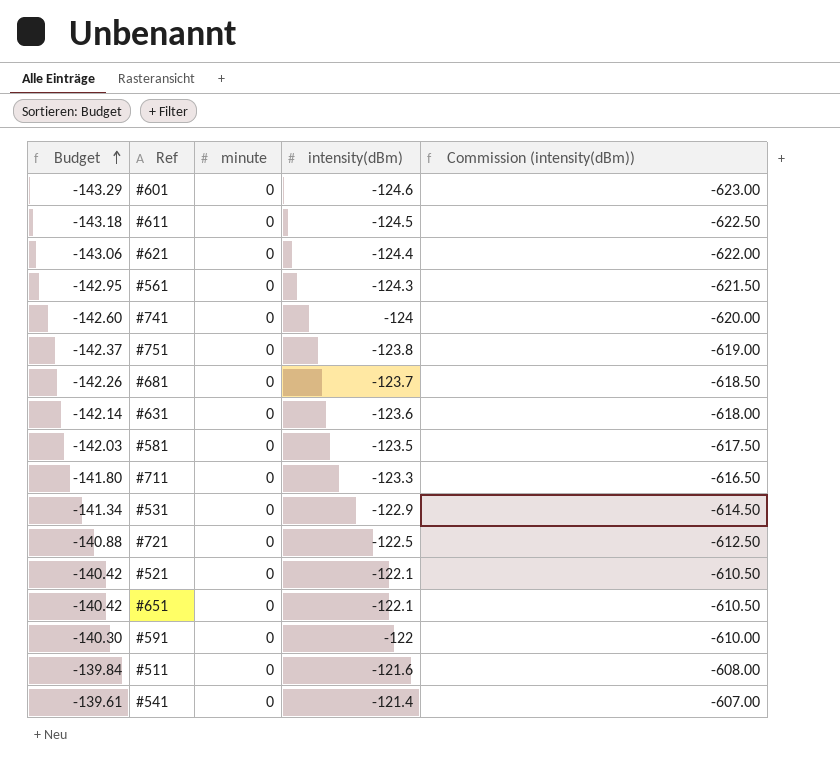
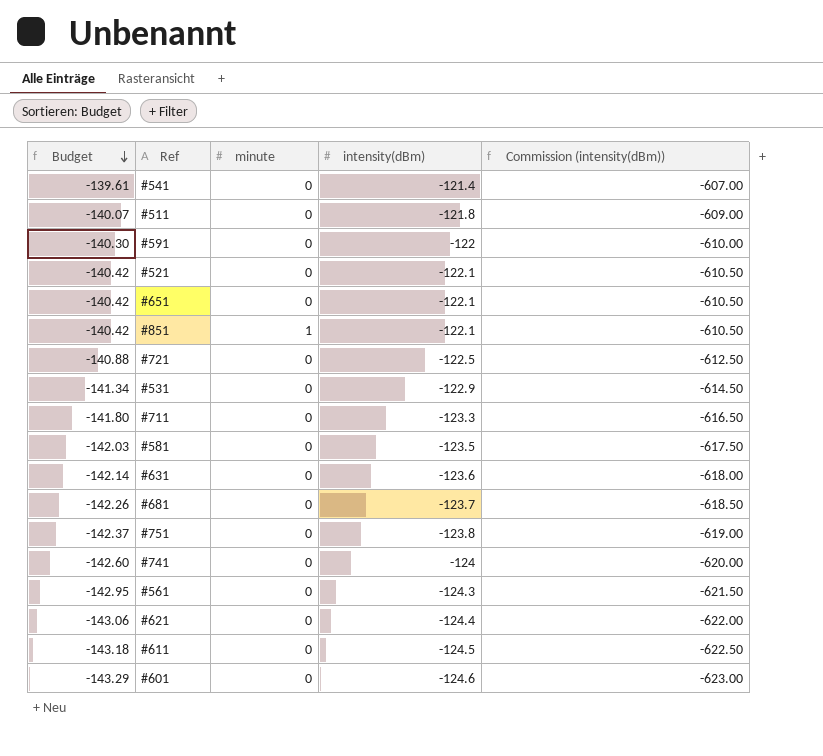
row order: Budget ascending -> Budget descending
#511 | Budget: -139.84 -> -140.07
#511 | intensity(dBm): -121.6 -> -121.8
#511 | Commission (intensity(dBm)): -608.00 -> -609.00
row #851: none -> -140.42 | 1 | -122.1 | -610.50

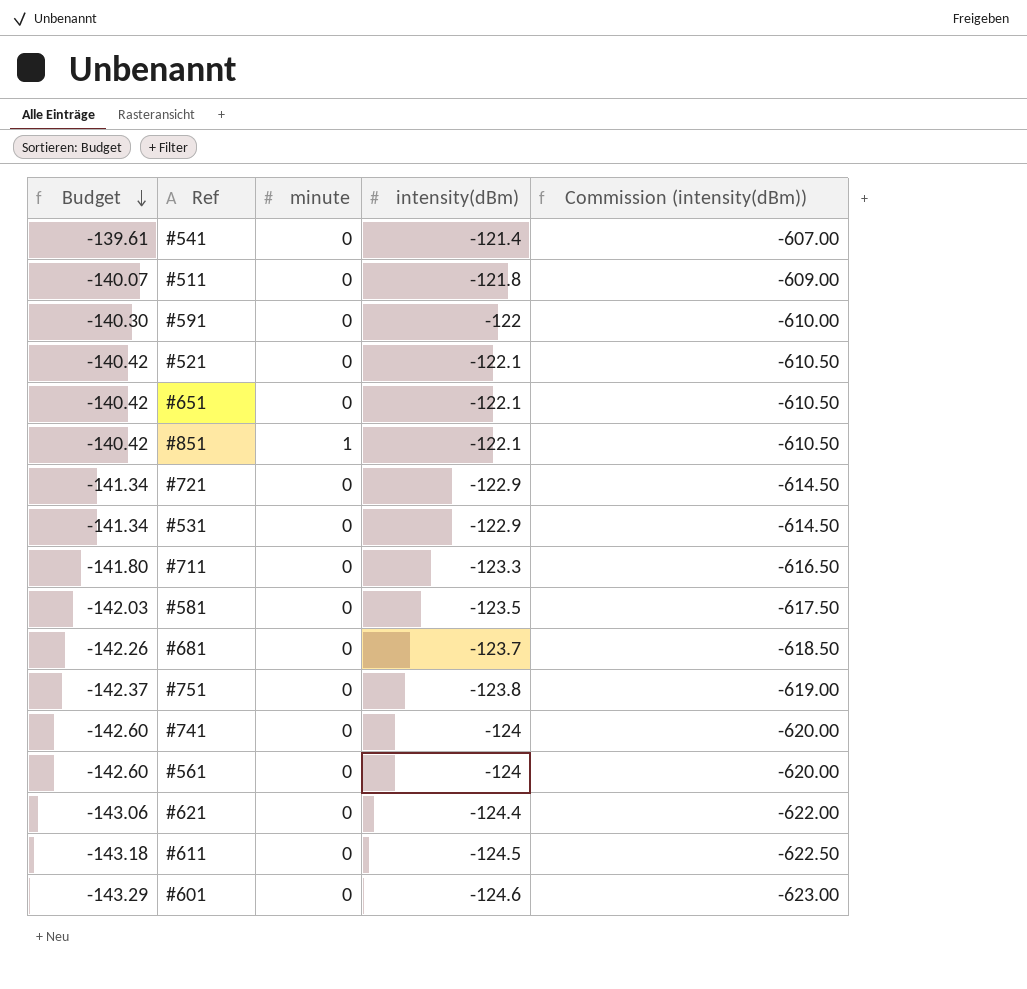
row #631: -142.14 | 0 | -123.6 | -618.00 -> none
#721 | Budget: -140.88 -> -141.34
#721 | intensity(dBm): -122.5 -> -122.9
#721 | Commission (intensity(dBm)): -612.50 -> -614.50
#561 | Budget: -142.95 -> -142.60
#561 | intensity(dBm): -124.3 -> -124
#561 | Commission (intensity(dBm)): -621.50 -> -620.00

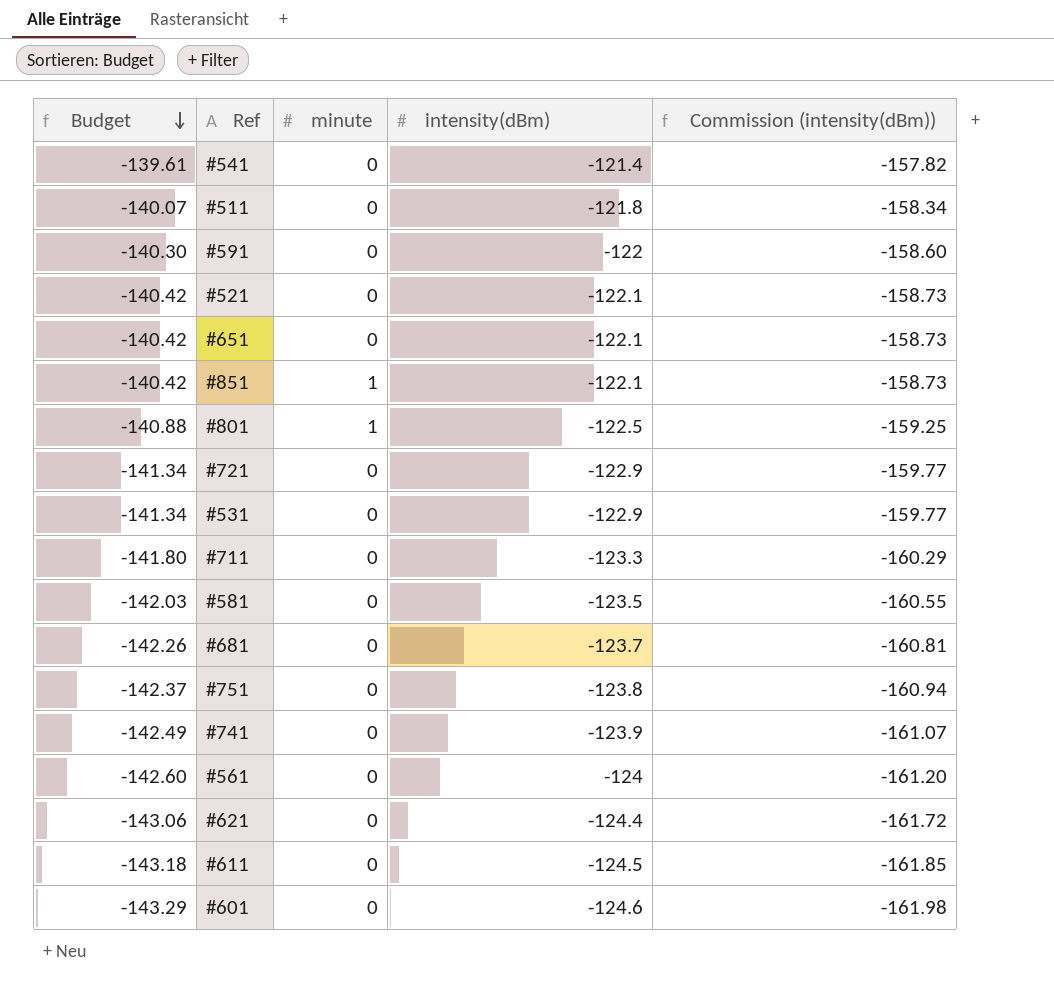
column Commission (intensity(dBm)) | formula: [intensity(dBm)] * 5 -> [intensity(dBm)] * 1.3
row #801: none -> -140.88 | 1 | -122.5 | -159.25
#741 | Budget: -142.60 -> -142.49
#741 | intensity(dBm): -124 -> -123.9

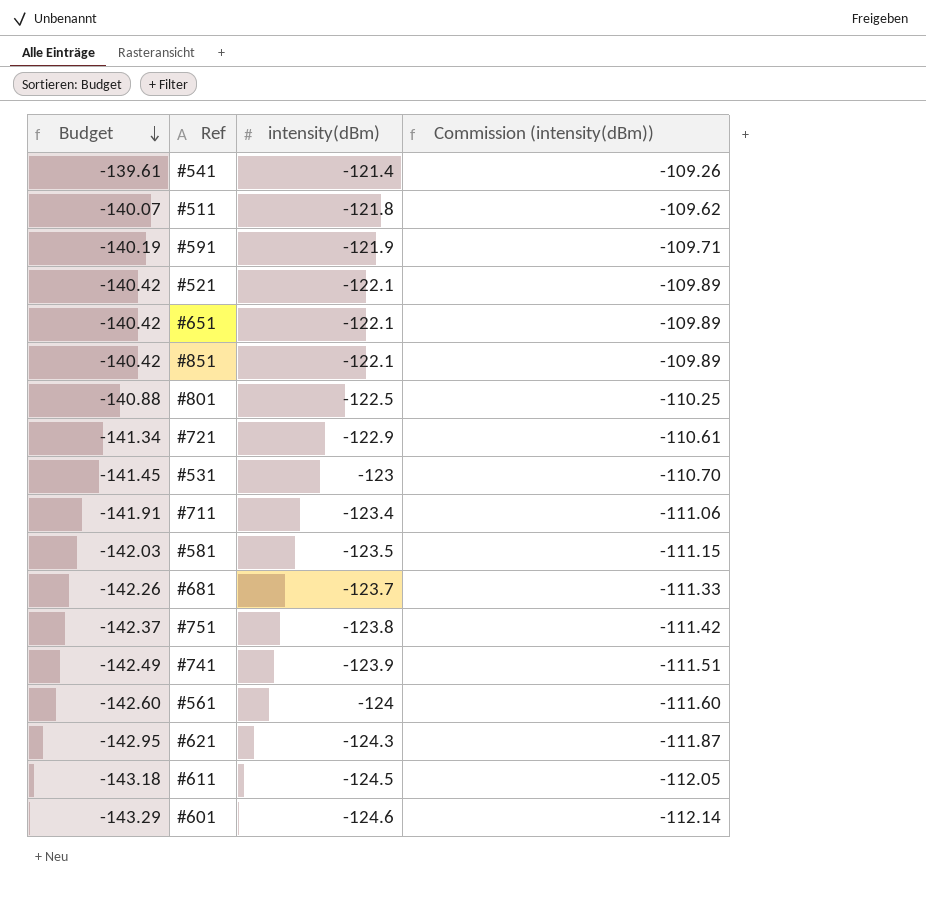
column minute | position: 3 -> none
column Commission (intensity(dBm)) | formula: [intensity(dBm)] * 1.3 -> [intensity(dBm)] * 0.9
#591 | Budget: -140.30 -> -140.19
#591 | intensity(dBm): -122 -> -121.9
#531 | Budget: -141.34 -> -141.45
#531 | intensity(dBm): -122.9 -> -123
#711 | Budget: -141.80 -> -141.91
#711 | intensity(dBm): -123.3 -> -123.4
#621 | Budget: -143.06 -> -142.95
#621 | intensity(dBm): -124.4 -> -124.3

